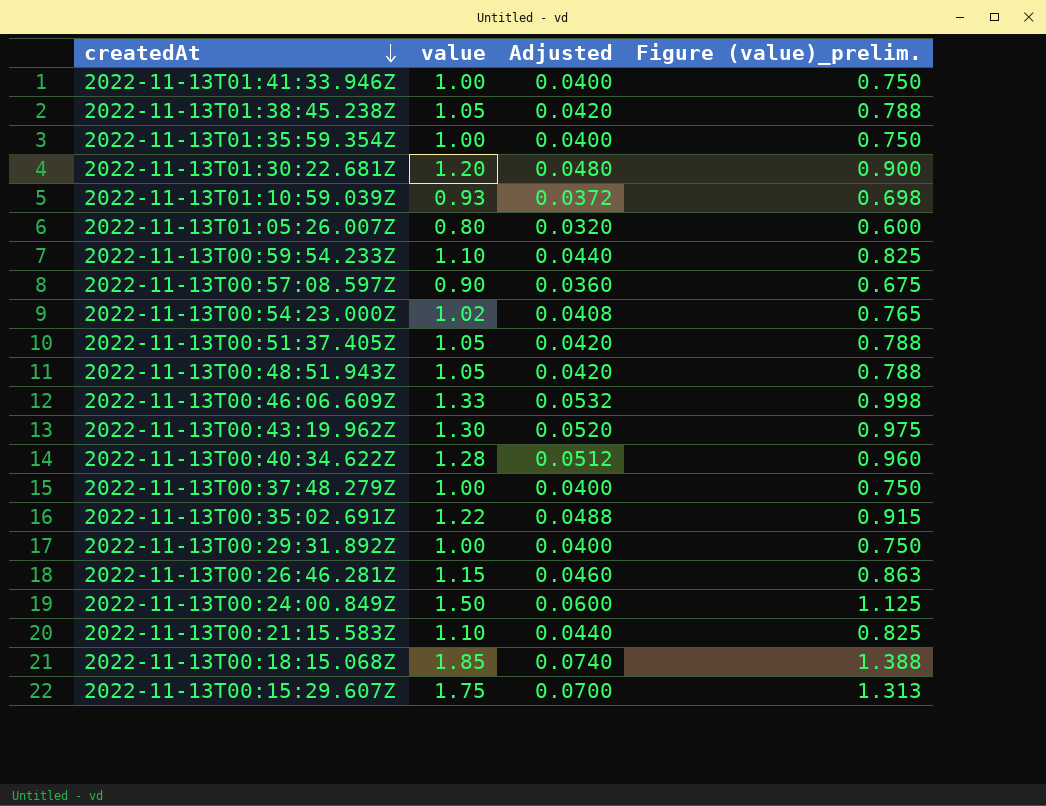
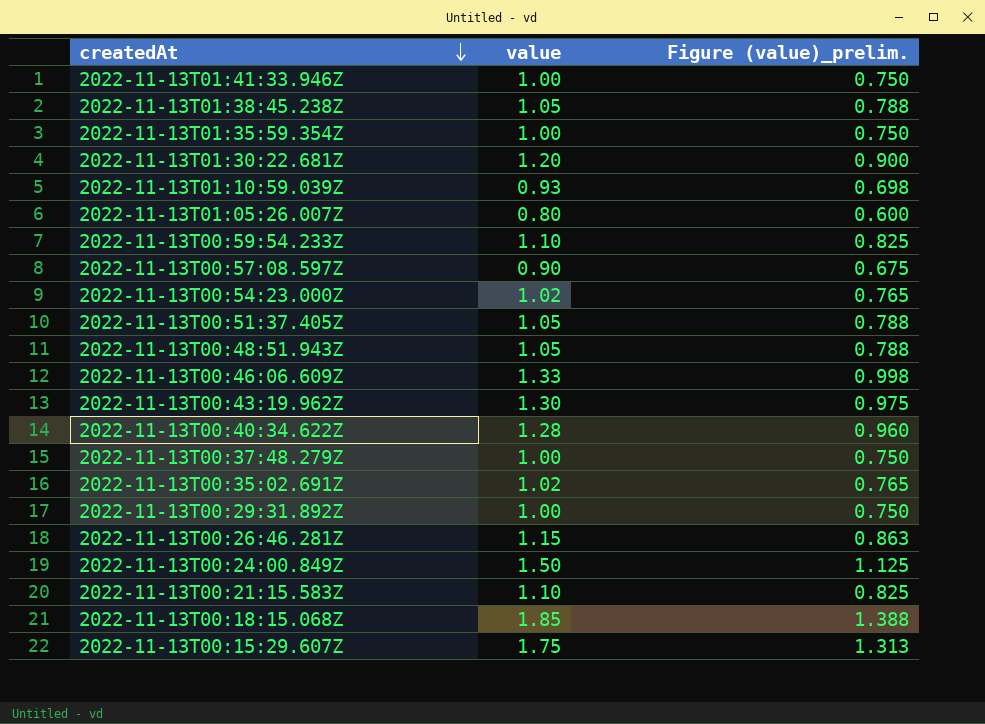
column Adjusted | formula: [value] * 0.04 -> none
2022-11-13T00:35:02.691Z | value: 1.22 -> 1.02
2022-11-13T00:35:02.691Z | Figure (value)_prelim.: 0.915 -> 0.765

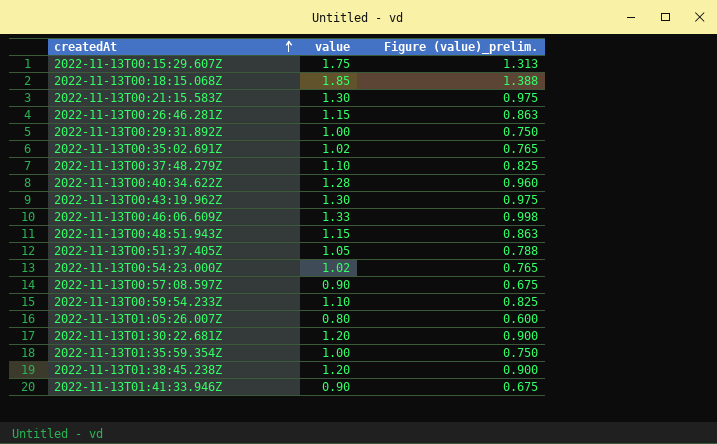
row order: createdAt descending -> createdAt ascending
row 2022-11-13T01:10:59.039Z: 0.93 | 0.698 -> none
row 2022-11-13T00:24:00.849Z: 1.50 | 1.125 -> none
2022-11-13T00:21:15.583Z | value: 1.10 -> 1.30
2022-11-13T00:21:15.583Z | Figure (value)_prelim.: 0.825 -> 0.975
2022-11-13T00:37:48.279Z | value: 1.00 -> 1.10
2022-11-13T00:37:48.279Z | Figure (value)_prelim.: 0.750 -> 0.825
2022-11-13T00:48:51.943Z | value: 1.05 -> 1.15
2022-11-13T00:48:51.943Z | Figure (value)_prelim.: 0.788 -> 0.863
2022-11-13T01:38:45.238Z | value: 1.05 -> 1.20
2022-11-13T01:38:45.238Z | Figure (value)_prelim.: 0.788 -> 0.900
2022-11-13T01:41:33.946Z | value: 1.00 -> 0.90
2022-11-13T01:41:33.946Z | Figure (value)_prelim.: 0.750 -> 0.675

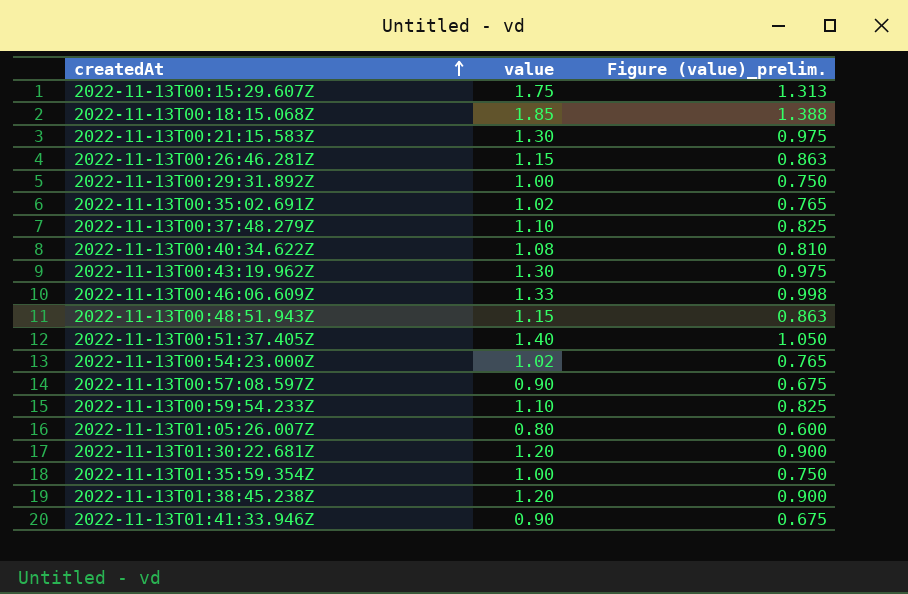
2022-11-13T00:40:34.622Z | value: 1.28 -> 1.08
2022-11-13T00:40:34.622Z | Figure (value)_prelim.: 0.960 -> 0.810
2022-11-13T00:51:37.405Z | value: 1.05 -> 1.40
2022-11-13T00:51:37.405Z | Figure (value)_prelim.: 0.788 -> 1.050

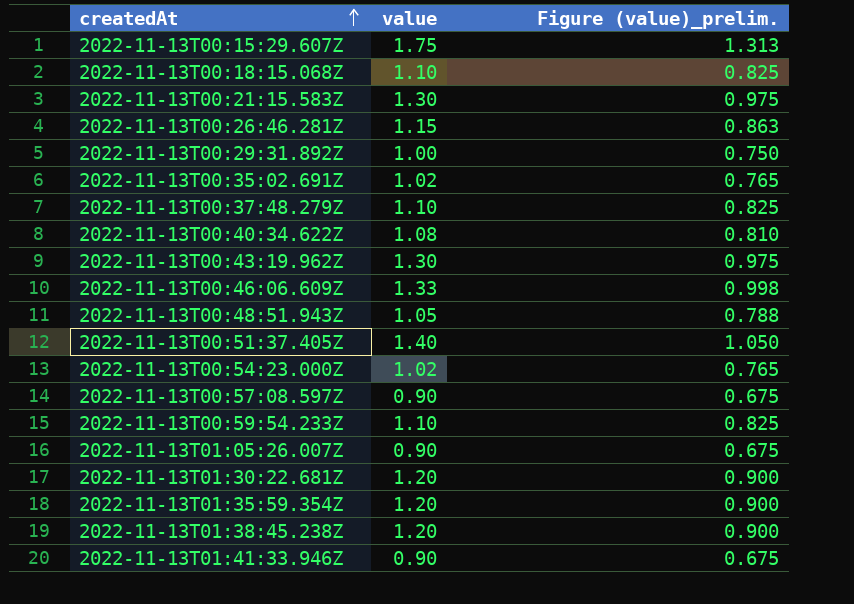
2022-11-13T00:18:15.068Z | value: 1.85 -> 1.10
2022-11-13T00:18:15.068Z | Figure (value)_prelim.: 1.388 -> 0.825
2022-11-13T00:48:51.943Z | value: 1.15 -> 1.05
2022-11-13T00:48:51.943Z | Figure (value)_prelim.: 0.863 -> 0.788
2022-11-13T01:05:26.007Z | value: 0.80 -> 0.90
2022-11-13T01:05:26.007Z | Figure (value)_prelim.: 0.600 -> 0.675
2022-11-13T01:35:59.354Z | value: 1.00 -> 1.20
2022-11-13T01:35:59.354Z | Figure (value)_prelim.: 0.750 -> 0.900

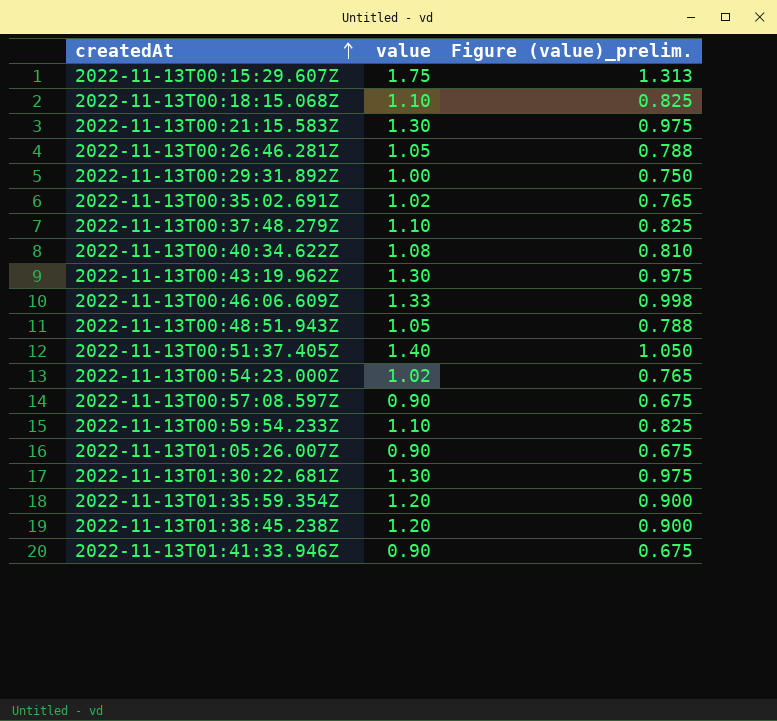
2022-11-13T00:26:46.281Z | value: 1.15 -> 1.05
2022-11-13T00:26:46.281Z | Figure (value)_prelim.: 0.863 -> 0.788
2022-11-13T01:30:22.681Z | value: 1.20 -> 1.30
2022-11-13T01:30:22.681Z | Figure (value)_prelim.: 0.900 -> 0.975

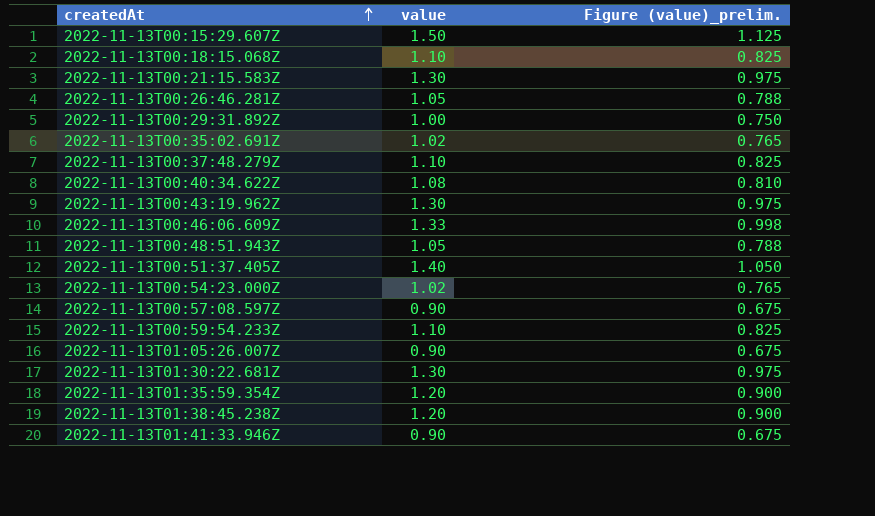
2022-11-13T00:15:29.607Z | value: 1.75 -> 1.50
2022-11-13T00:15:29.607Z | Figure (value)_prelim.: 1.313 -> 1.125

